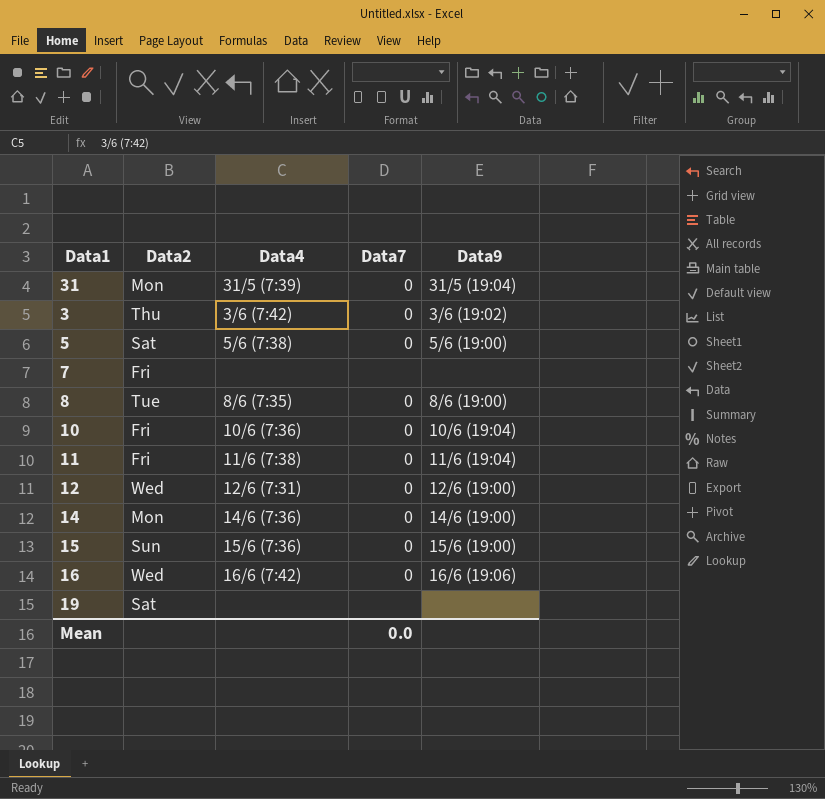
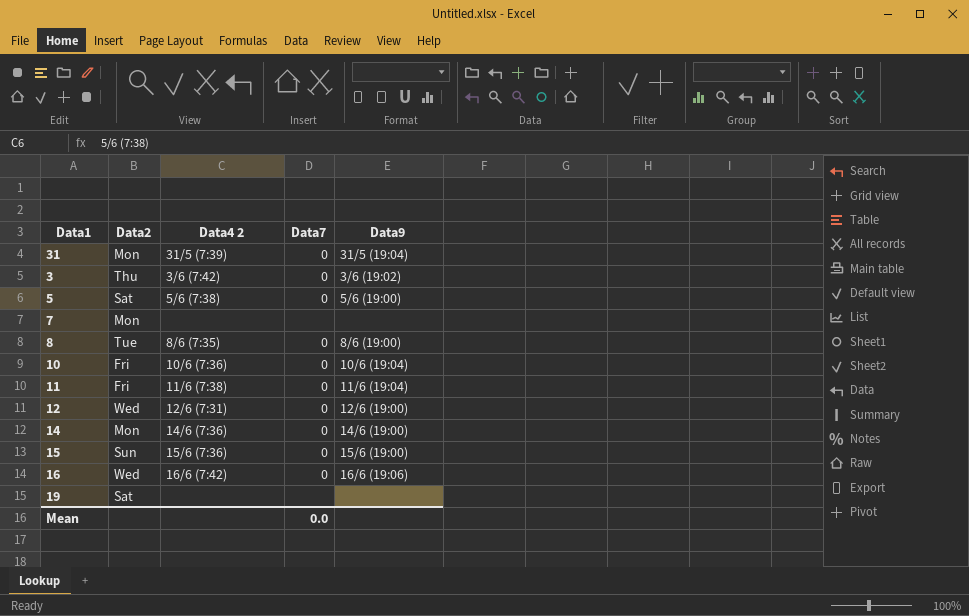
column name: Data4 -> Data4 2
7 | Data2: Fri -> Mon

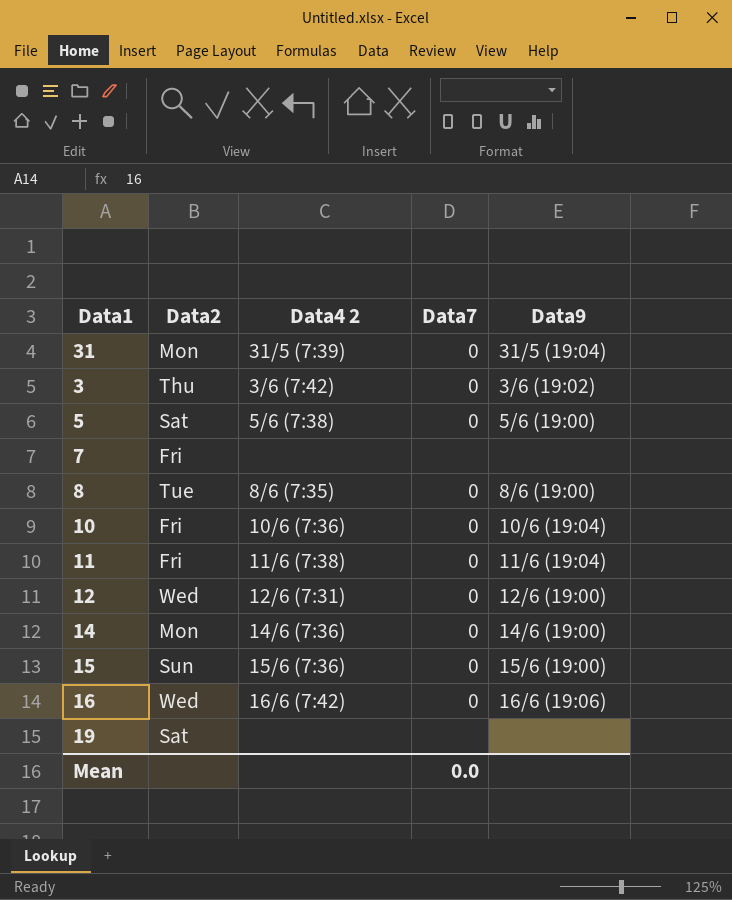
7 | Data2: Mon -> Fri

